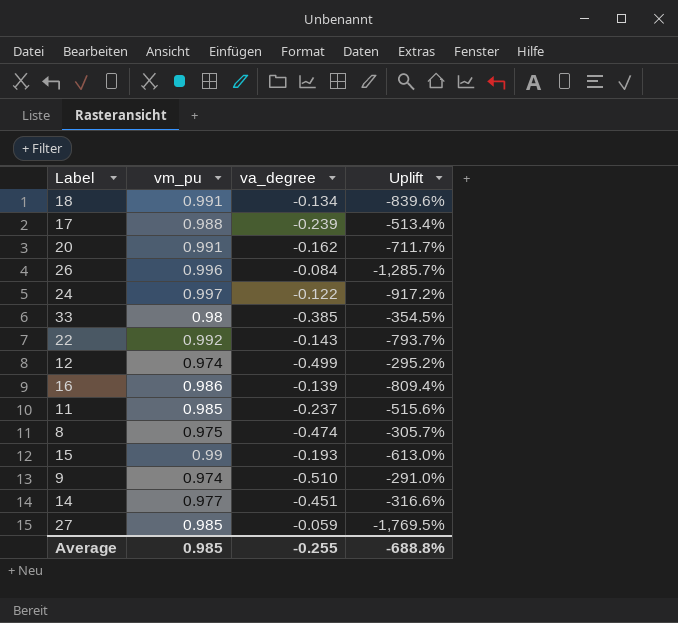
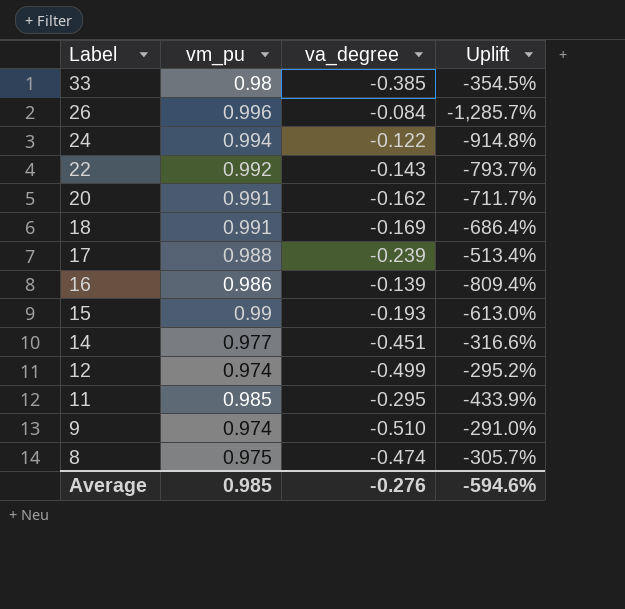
row order: none -> Label descending
row 27: 0.985 | -0.059 | -1,769.5% -> none
24 | vm_pu: 0.997 -> 0.994
24 | Uplift: -917.2% -> -914.8%
18 | va_degree: -0.134 -> -0.169
18 | Uplift: -839.6% -> -686.4%
11 | va_degree: -0.237 -> -0.295
11 | Uplift: -515.6% -> -433.9%
Average | va_degree: -0.255 -> -0.276
Average | Uplift: -688.8% -> -594.6%

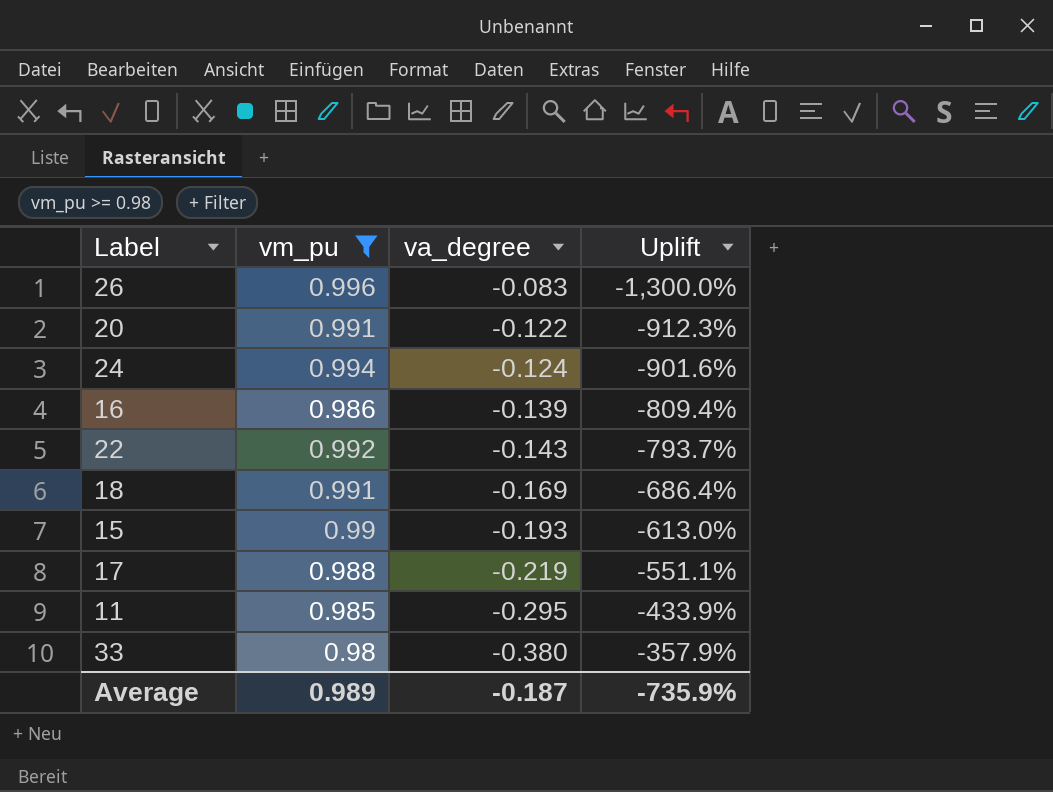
filter: none -> vm_pu >= 0.98
row order: Label descending -> va_degree descending
26 | va_degree: -0.084 -> -0.083
26 | Uplift: -1,285.7% -> -1,300.0%
20 | va_degree: -0.162 -> -0.122
20 | Uplift: -711.7% -> -912.3%
24 | va_degree: -0.122 -> -0.124
24 | Uplift: -914.8% -> -901.6%
17 | va_degree: -0.239 -> -0.219
17 | Uplift: -513.4% -> -551.1%
33 | va_degree: -0.385 -> -0.380
33 | Uplift: -354.5% -> -357.9%
Average | vm_pu: 0.985 -> 0.989
Average | va_degree: -0.276 -> -0.187
Average | Uplift: -594.6% -> -735.9%

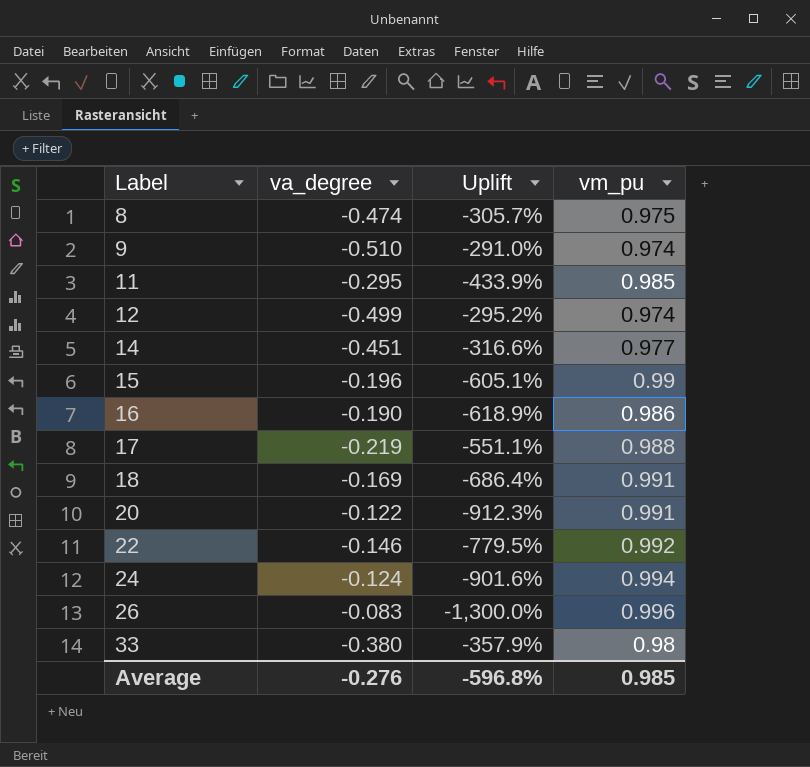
filter: vm_pu >= 0.98 -> none
row order: va_degree descending -> Label ascending
column vm_pu | position: 2 -> 4
15 | va_degree: -0.193 -> -0.196
15 | Uplift: -613.0% -> -605.1%
16 | va_degree: -0.139 -> -0.190
16 | Uplift: -809.4% -> -618.9%
22 | va_degree: -0.143 -> -0.146
22 | Uplift: -793.7% -> -779.5%
Average | va_degree: -0.187 -> -0.276
Average | Uplift: -735.9% -> -596.8%
Average | vm_pu: 0.989 -> 0.985

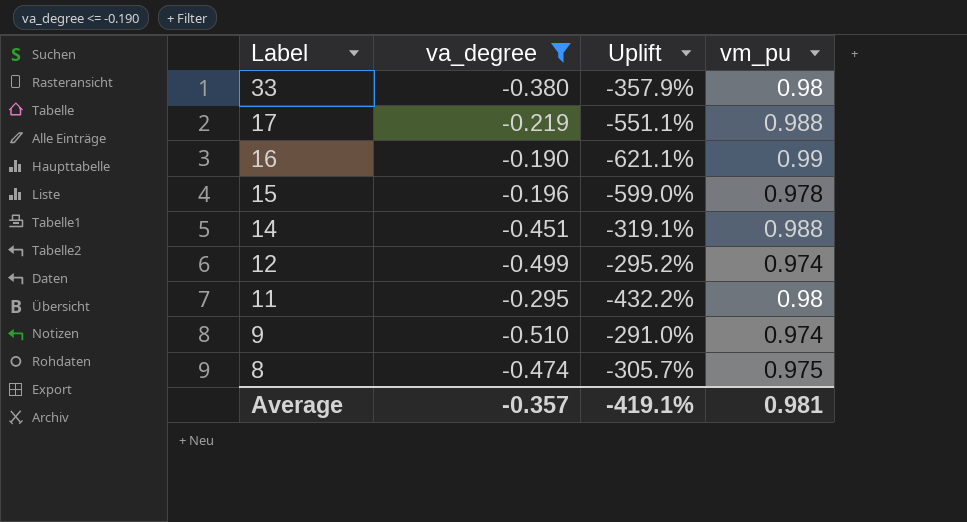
filter: none -> va_degree <= -0.190
row order: Label ascending -> Label descending
16 | Uplift: -618.9% -> -621.1%
16 | vm_pu: 0.986 -> 0.99
15 | Uplift: -605.1% -> -599.0%
15 | vm_pu: 0.99 -> 0.978
14 | Uplift: -316.6% -> -319.1%
14 | vm_pu: 0.977 -> 0.988
11 | Uplift: -433.9% -> -432.2%
11 | vm_pu: 0.985 -> 0.98
Average | va_degree: -0.276 -> -0.357
Average | Uplift: -596.8% -> -419.1%
Average | vm_pu: 0.985 -> 0.981

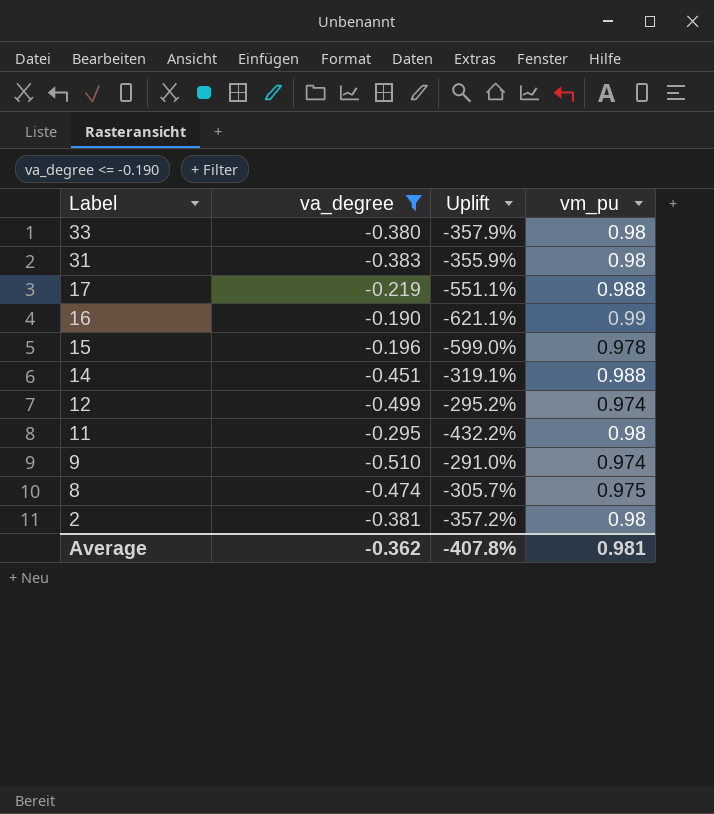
row 31: none -> -0.383 | -355.9% | 0.98
row 2: none -> -0.381 | -357.2% | 0.98
Average | va_degree: -0.357 -> -0.362
Average | Uplift: -419.1% -> -407.8%

